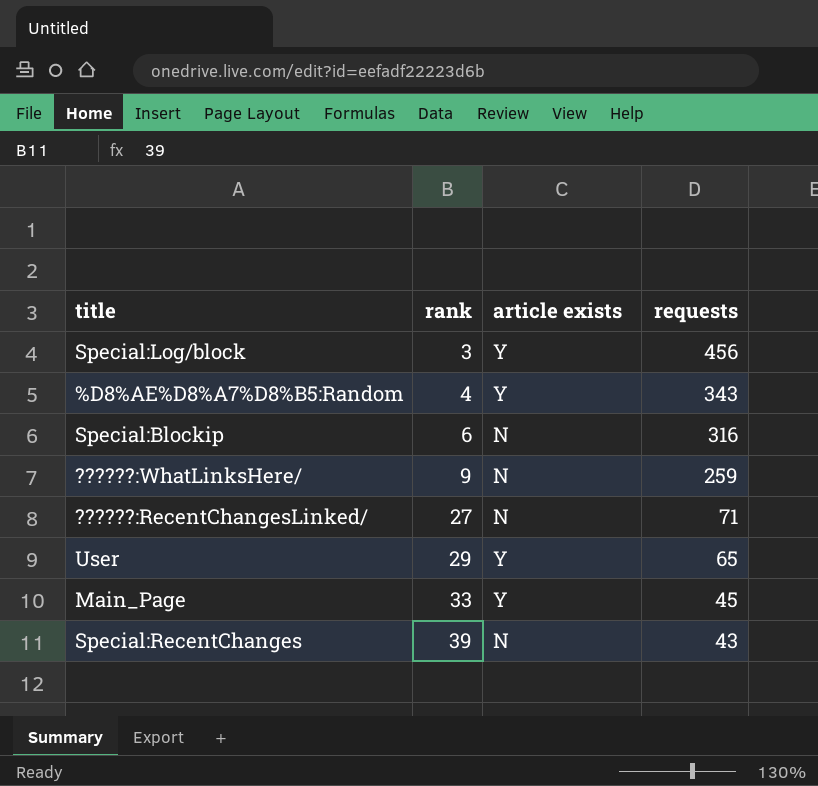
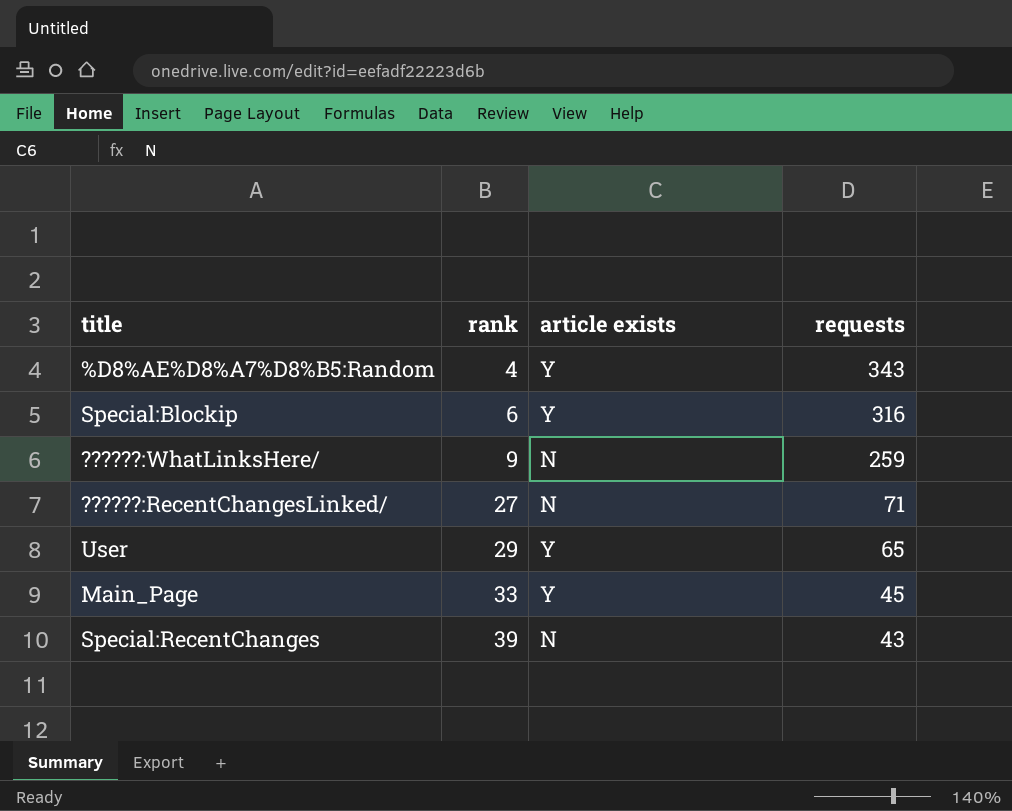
row Special:Log/block: 3 | Y | 456 -> none
Special:Blockip | article exists: N -> Y

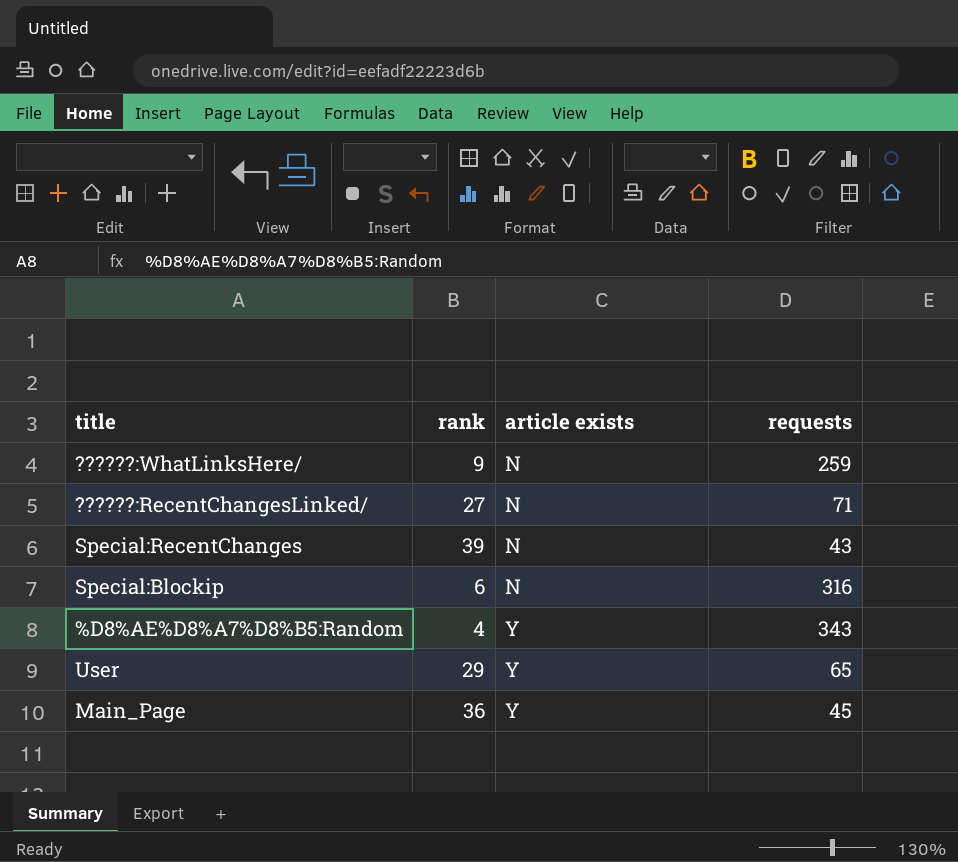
row order: rank ascending -> article exists ascending
Special:Blockip | article exists: Y -> N
Main_Page | rank: 33 -> 36

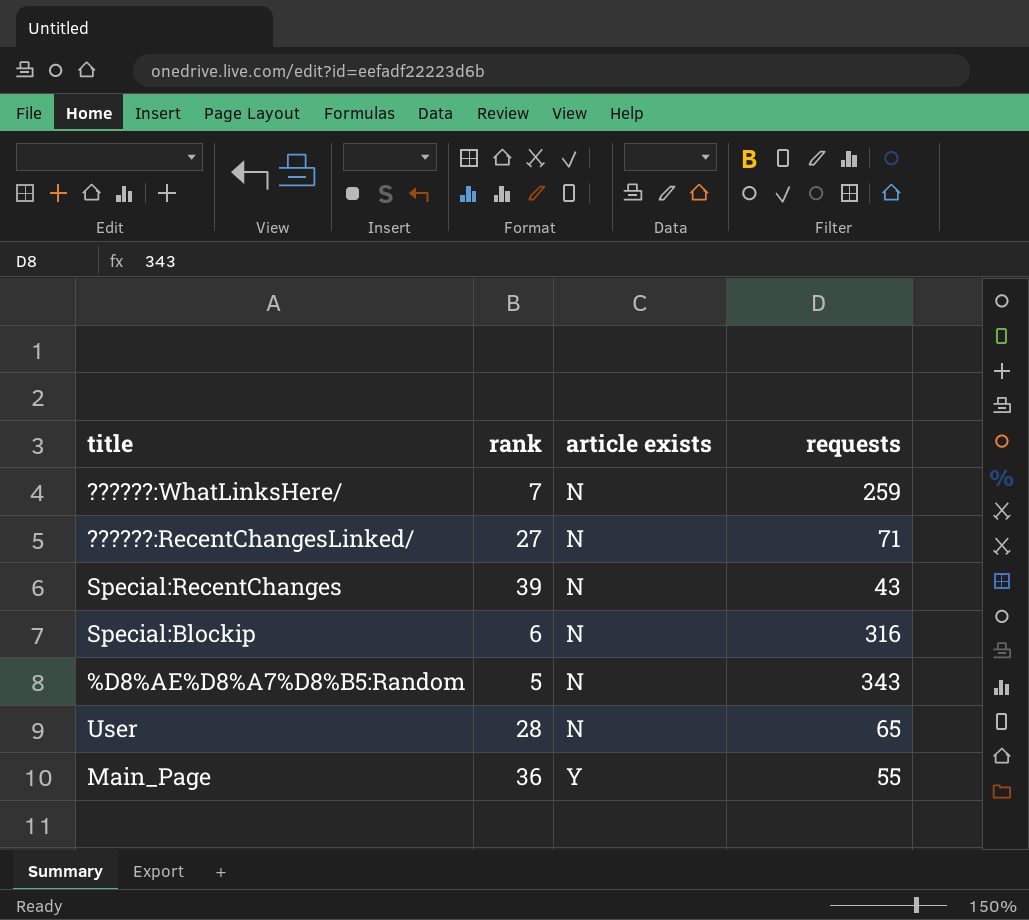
??????:WhatLinksHere/ | rank: 9 -> 7
%D8%AE%D8%A7%D8%B5:Random | rank: 4 -> 5
%D8%AE%D8%A7%D8%B5:Random | article exists: Y -> N
User | rank: 29 -> 28
User | article exists: Y -> N
Main_Page | requests: 45 -> 55

